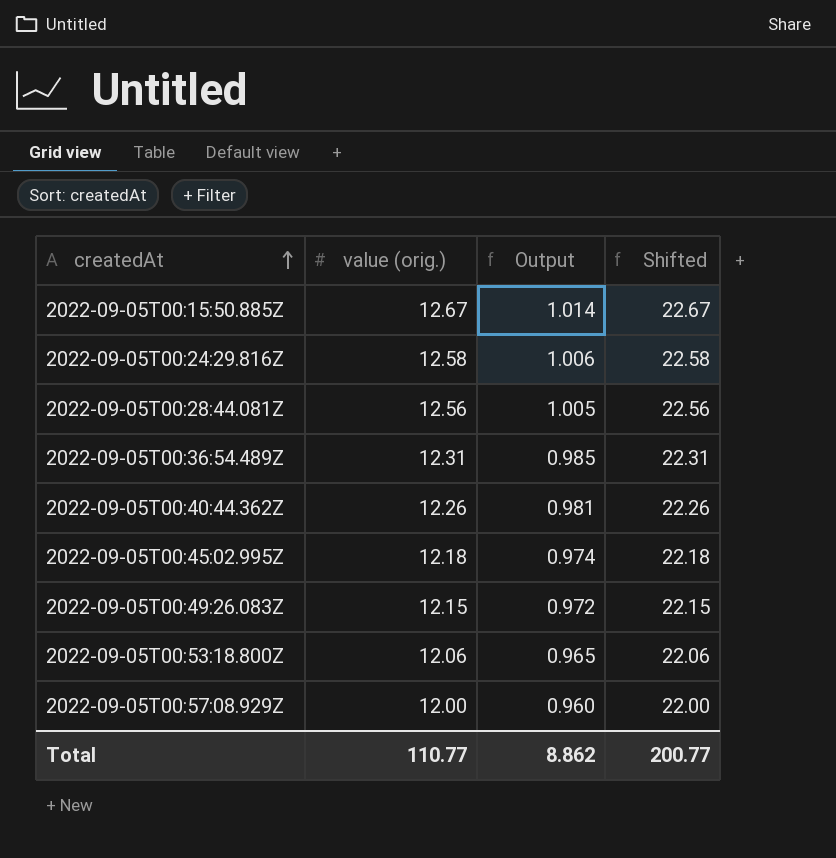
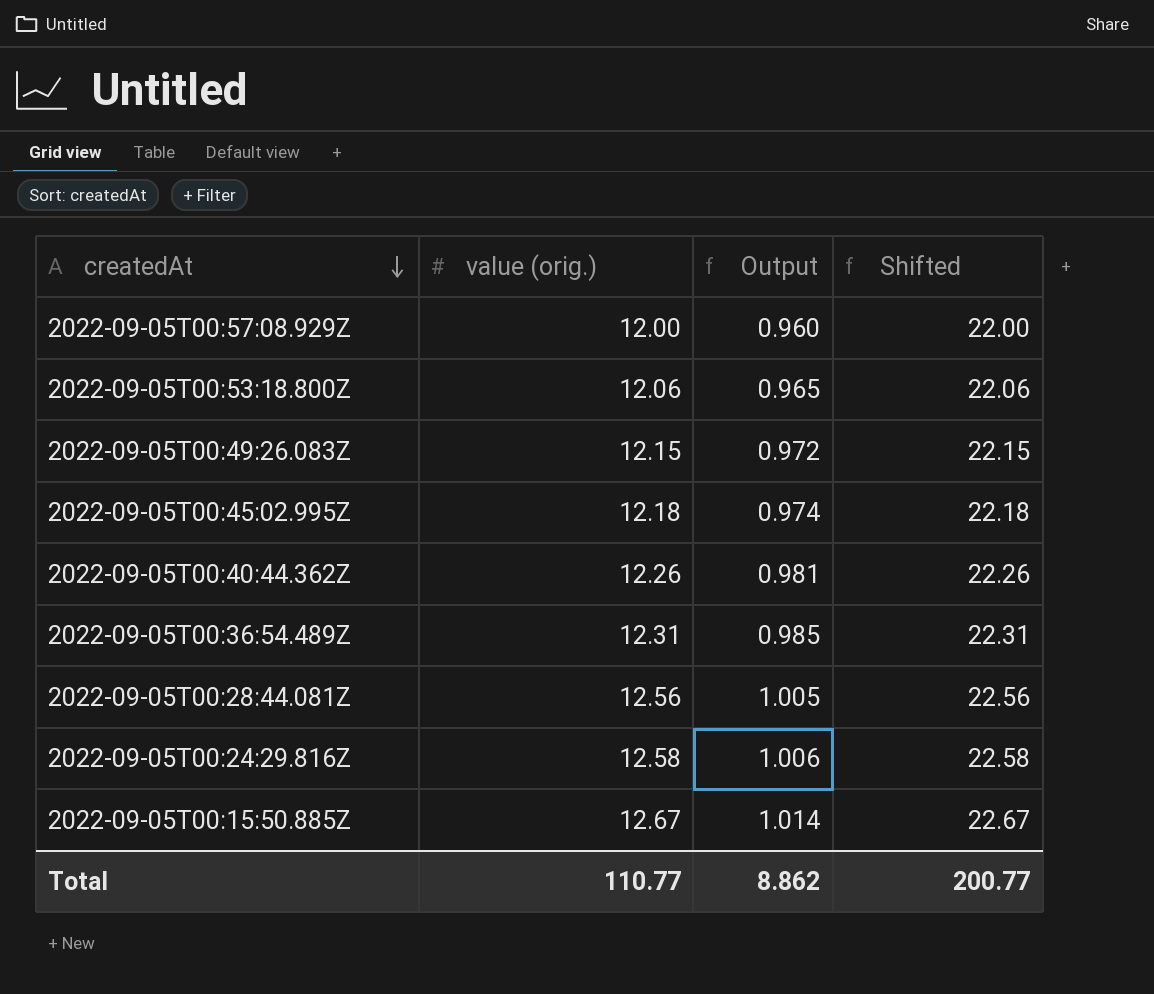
row order: createdAt ascending -> createdAt descending

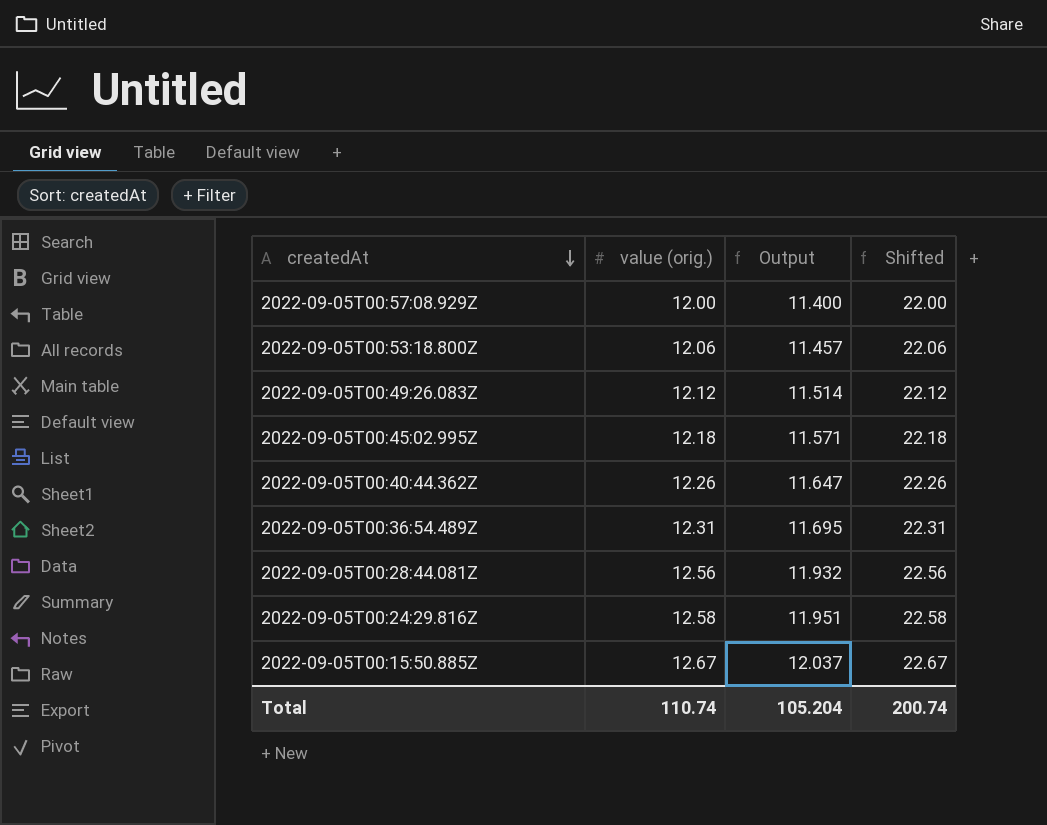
column Output | formula: [value (orig.)] * 0.08 -> [value (orig.)] * 0.95
2022-09-05T00:49:26.083Z | value (orig.): 12.15 -> 12.12
2022-09-05T00:49:26.083Z | Shifted: 22.15 -> 22.12
Total | value (orig.): 110.77 -> 110.74
Total | Output: 8.862 -> 105.204
Total | Shifted: 200.77 -> 200.74

